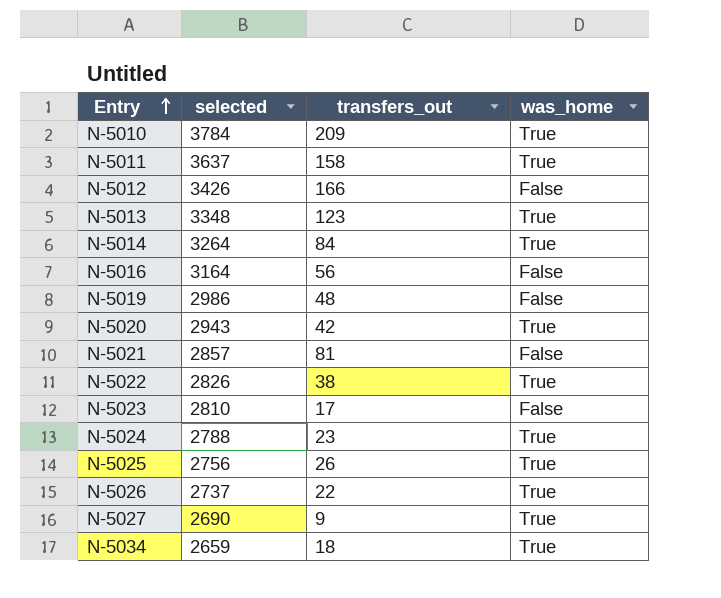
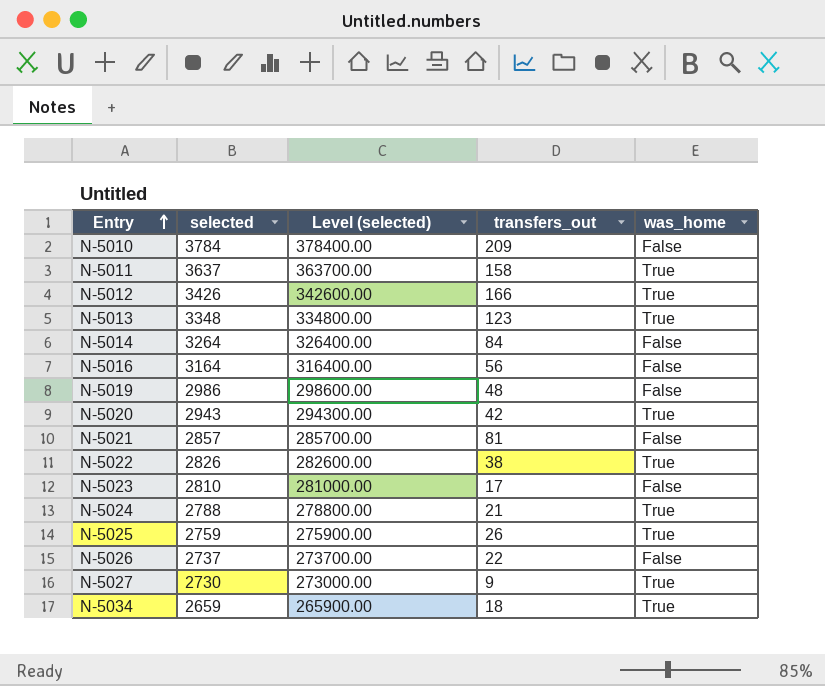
column Level (selected) | formula: none -> [selected] * 100
N-5010 | was_home: True -> False
N-5012 | was_home: False -> True
N-5014 | was_home: True -> False
N-5024 | transfers_out: 23 -> 21
N-5025 | selected: 2756 -> 2759
N-5026 | was_home: True -> False
N-5027 | selected: 2690 -> 2730

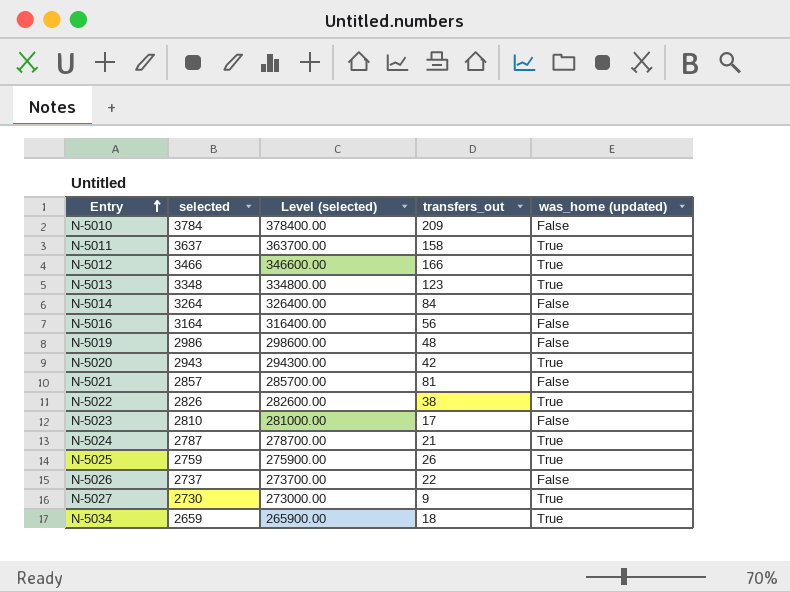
column name: was_home -> was_home (updated)
N-5012 | selected: 3426 -> 3466
N-5012 | Level (selected): 342600.00 -> 346600.00
N-5024 | selected: 2788 -> 2787
N-5024 | Level (selected): 278800.00 -> 278700.00

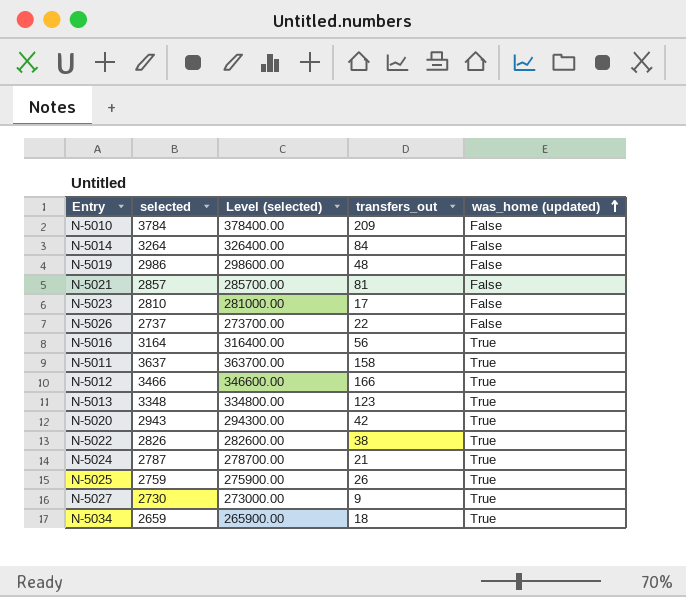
row order: Entry ascending -> was_home (updated) ascending
N-5016 | was_home (updated): False -> True

